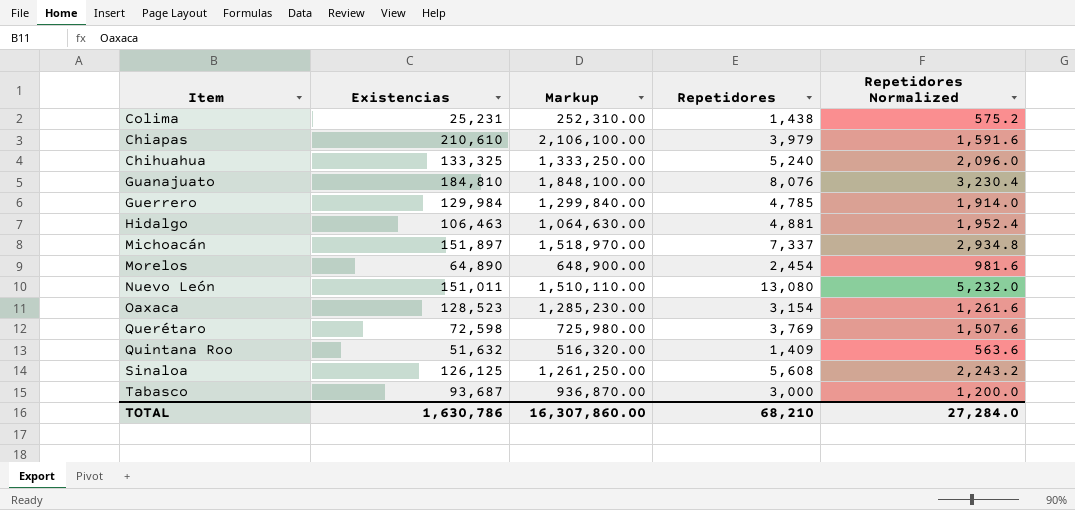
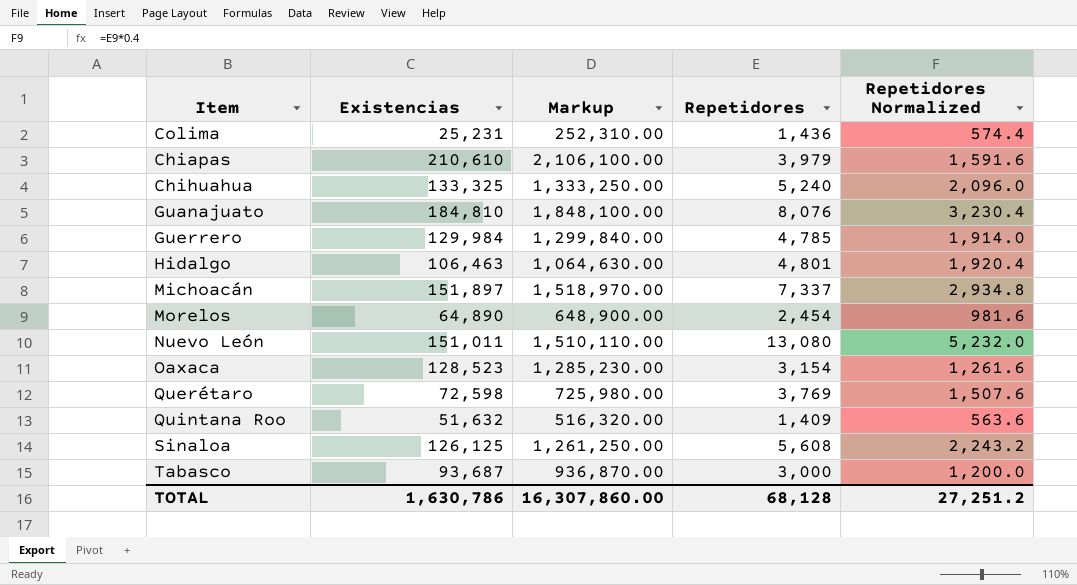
Colima | Repetidores: 1,438 -> 1,436
Colima | Repetidores Normalized: 575.2 -> 574.4
Hidalgo | Repetidores: 4,881 -> 4,801
Hidalgo | Repetidores Normalized: 1,952.4 -> 1,920.4
TOTAL | Repetidores: 68,210 -> 68,128
TOTAL | Repetidores Normalized: 27,284.0 -> 27,251.2

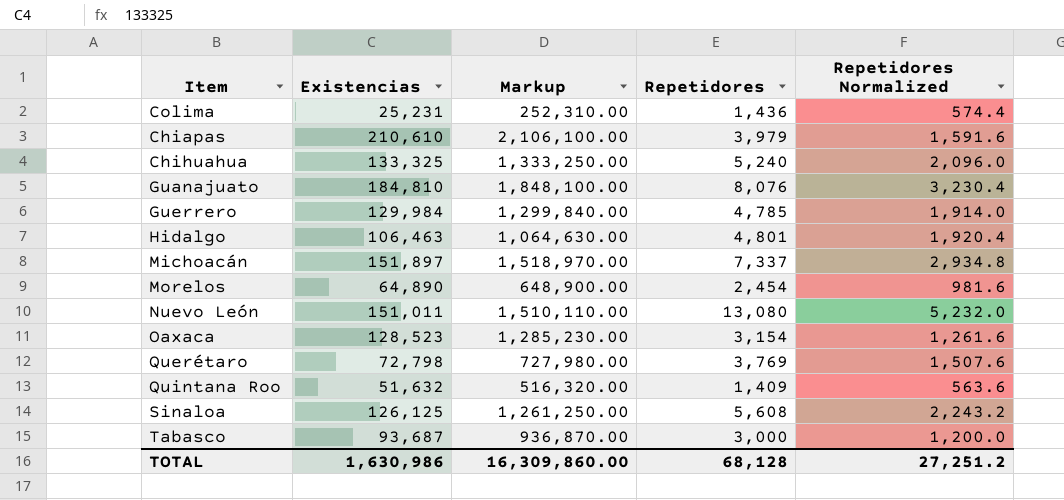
Querétaro | Existencias: 72,598 -> 72,798
Querétaro | Markup: 725,980.00 -> 727,980.00
TOTAL | Existencias: 1,630,786 -> 1,630,986
TOTAL | Markup: 16,307,860.00 -> 16,309,860.00

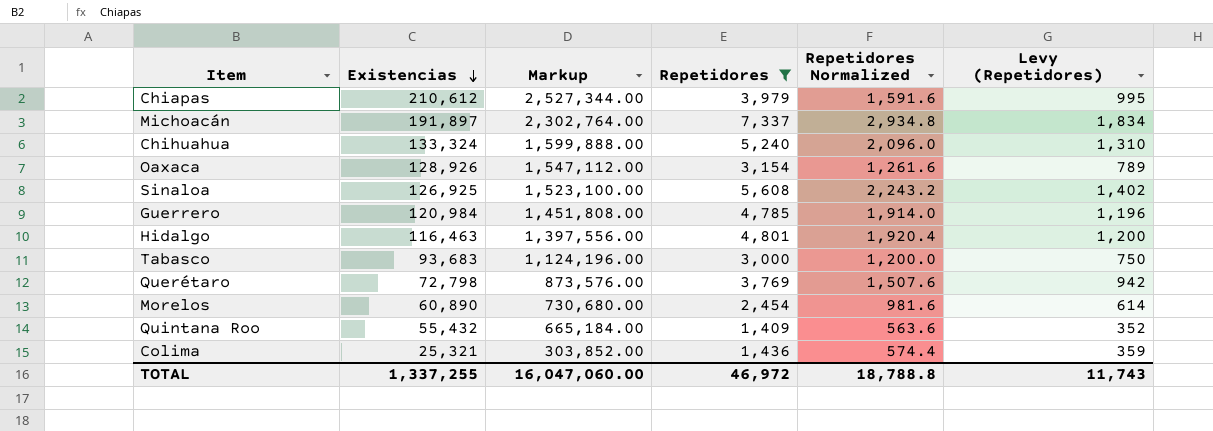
filter: none -> Repetidores <= 7,337
row order: none -> Existencias descending
column Markup | formula: [Existencias] * 10 -> [Existencias] * 12
column Levy (Repetidores) | formula: none -> [Repetidores] * 0.25
Chiapas | Existencias: 210,610 -> 210,612
Michoacán | Existencias: 151,897 -> 191,897
Chihuahua | Existencias: 133,325 -> 133,324
Oaxaca | Existencias: 128,523 -> 128,926
Sinaloa | Existencias: 126,125 -> 126,925
Guerrero | Existencias: 129,984 -> 120,984
Hidalgo | Existencias: 106,463 -> 116,463
Tabasco | Existencias: 93,687 -> 93,683
Morelos | Existencias: 64,890 -> 60,890
Quintana Roo | Existencias: 51,632 -> 55,432
Colima | Existencias: 25,231 -> 25,321
TOTAL | Existencias: 1,630,986 -> 1,337,255
TOTAL | Markup: 16,309,860.00 -> 16,047,060.00
TOTAL | Repetidores: 68,128 -> 46,972
TOTAL | Repetidores Normalized: 27,251.2 -> 18,788.8

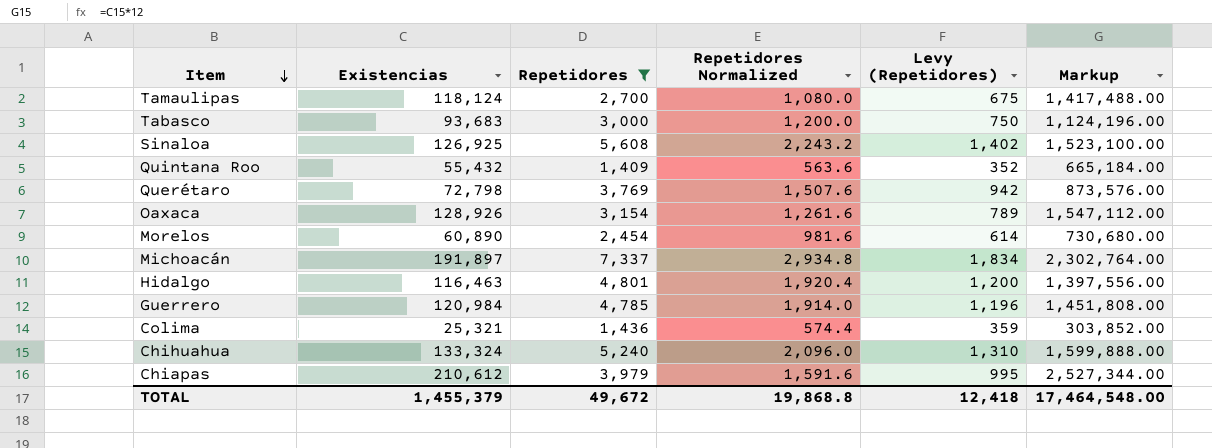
row order: Existencias descending -> Item descending
column Markup | position: 3 -> 6
row Tamaulipas: none -> 118,124 | 2,700 | 1,080.0 | 675 | 1,417,488.00
TOTAL | Existencias: 1,337,255 -> 1,455,379
TOTAL | Repetidores: 46,972 -> 49,672
TOTAL | Repetidores Normalized: 18,788.8 -> 19,868.8
TOTAL | Levy (Repetidores): 11,743 -> 12,418
TOTAL | Markup: 16,047,060.00 -> 17,464,548.00

